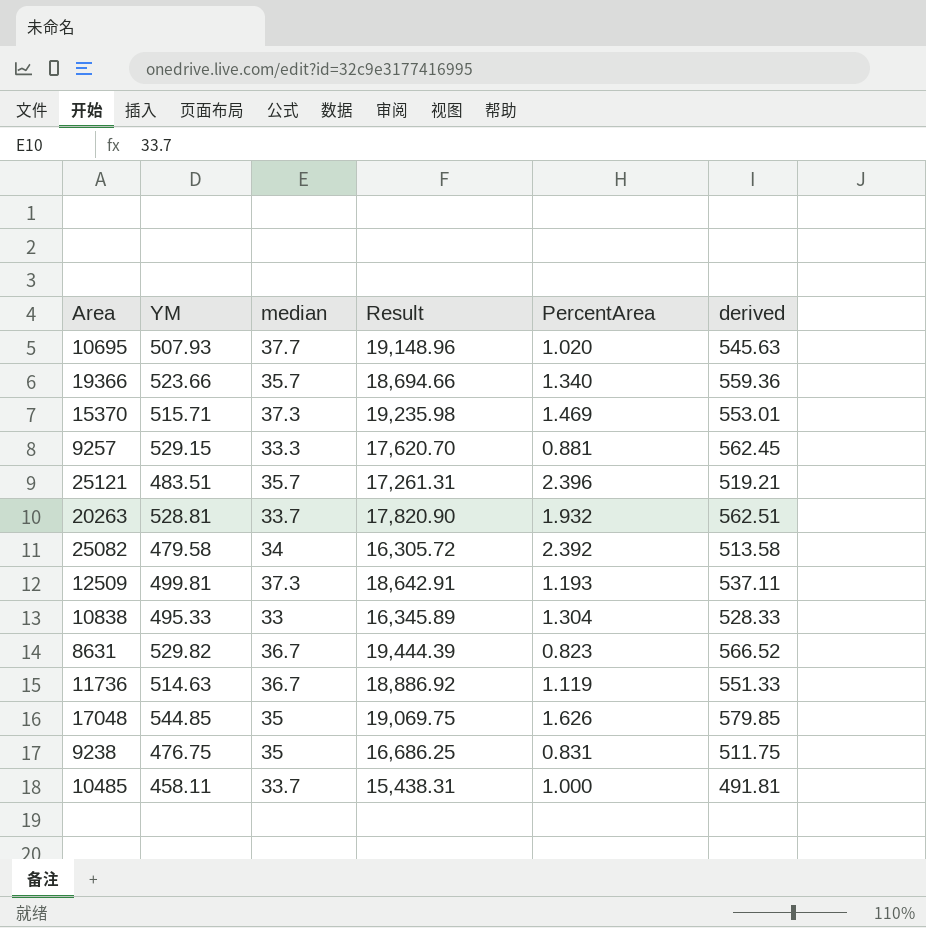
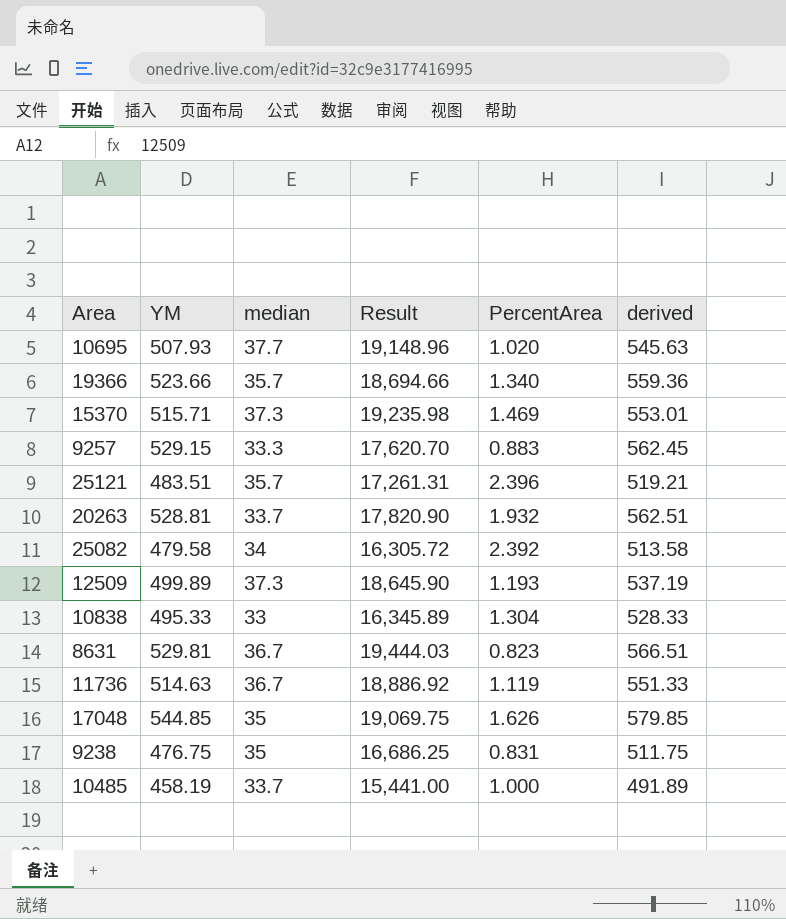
9257 | PercentArea: 0.881 -> 0.883
12509 | YM: 499.81 -> 499.89
12509 | Result: 18,642.91 -> 18,645.90
12509 | derived: 537.11 -> 537.19
8631 | YM: 529.82 -> 529.81
8631 | Result: 19,444.39 -> 19,444.03
8631 | derived: 566.52 -> 566.51
10485 | YM: 458.11 -> 458.19
10485 | Result: 15,438.31 -> 15,441.00
10485 | derived: 491.81 -> 491.89

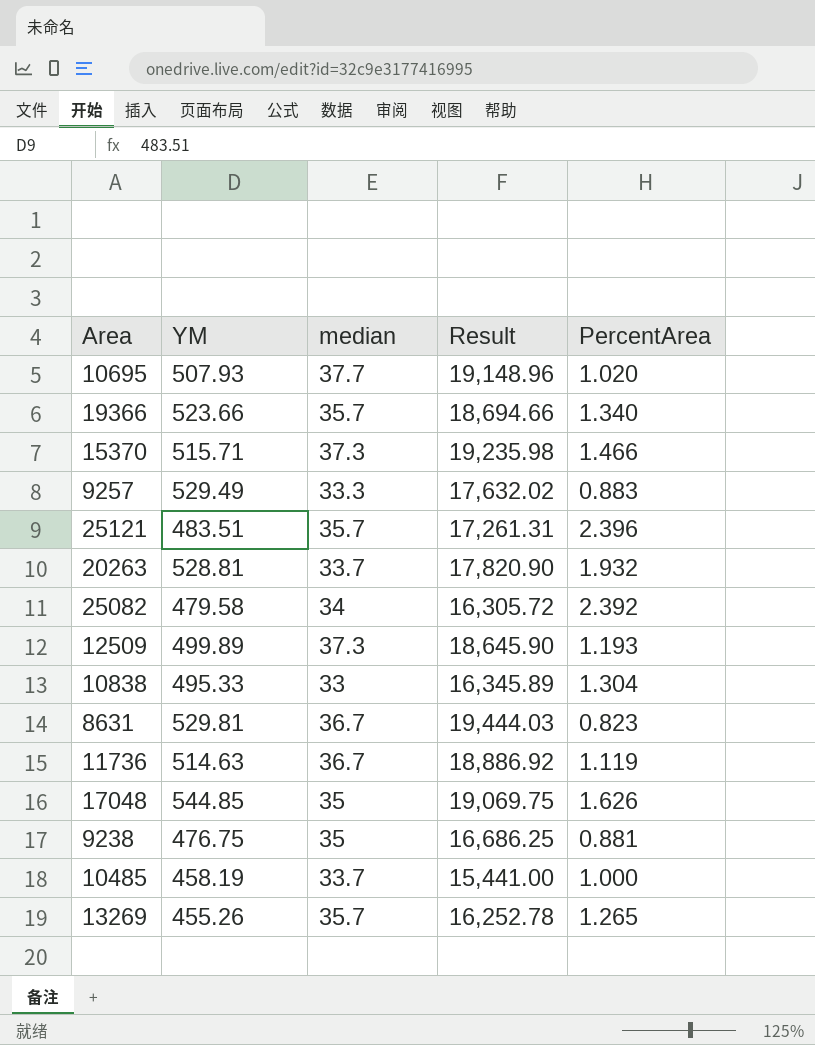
column derived | formula: [YM] + [median] -> none
15370 | PercentArea: 1.469 -> 1.466
9257 | YM: 529.15 -> 529.49
9257 | Result: 17,620.70 -> 17,632.02
9238 | PercentArea: 0.831 -> 0.881
row 13269: none -> 455.26 | 35.7 | 16,252.78 | 1.265

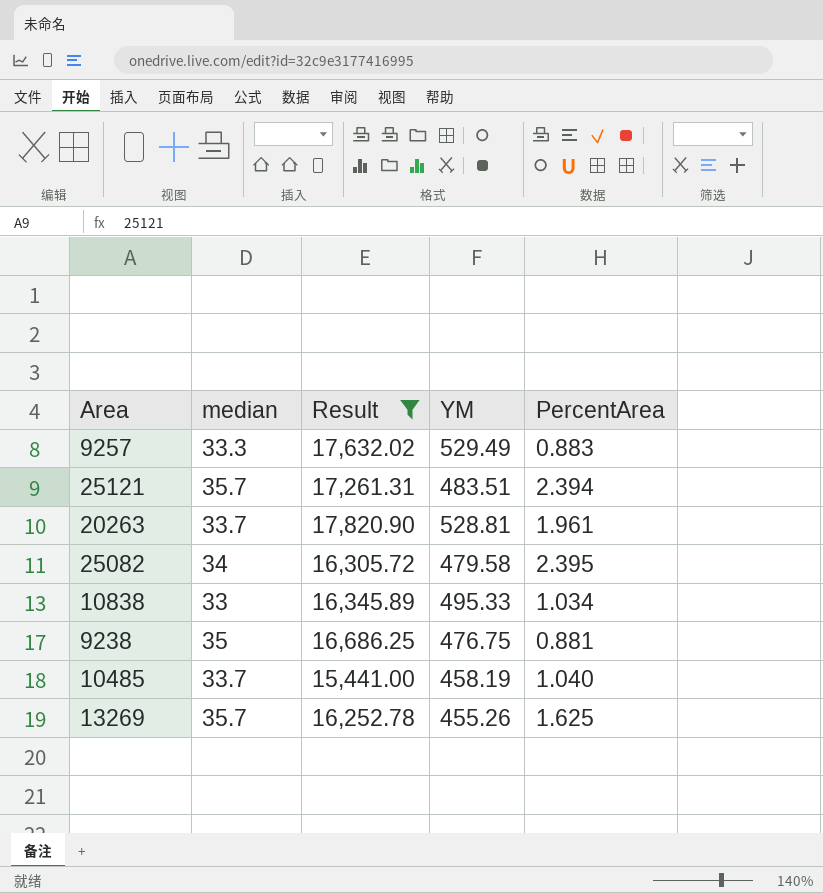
filter: none -> Result <= 17,820.90
column YM | position: 2 -> 4
25121 | PercentArea: 2.396 -> 2.394
20263 | PercentArea: 1.932 -> 1.961
25082 | PercentArea: 2.392 -> 2.395
10838 | PercentArea: 1.304 -> 1.034
10485 | PercentArea: 1.000 -> 1.040
13269 | PercentArea: 1.265 -> 1.625

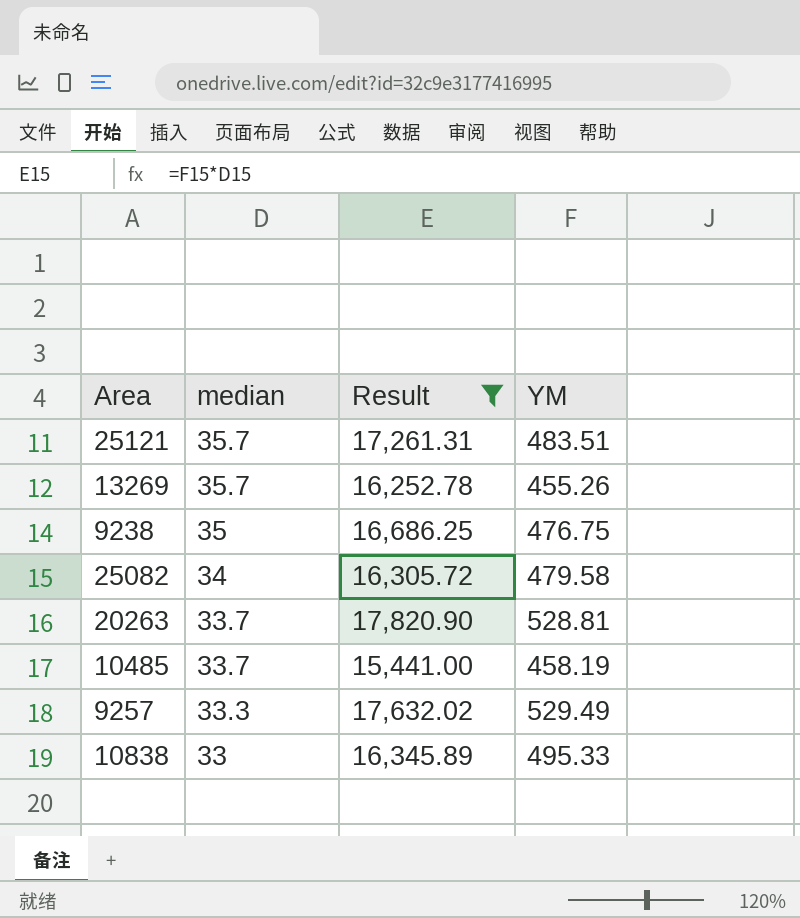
row order: none -> median descending
column PercentArea | position: 5 -> none

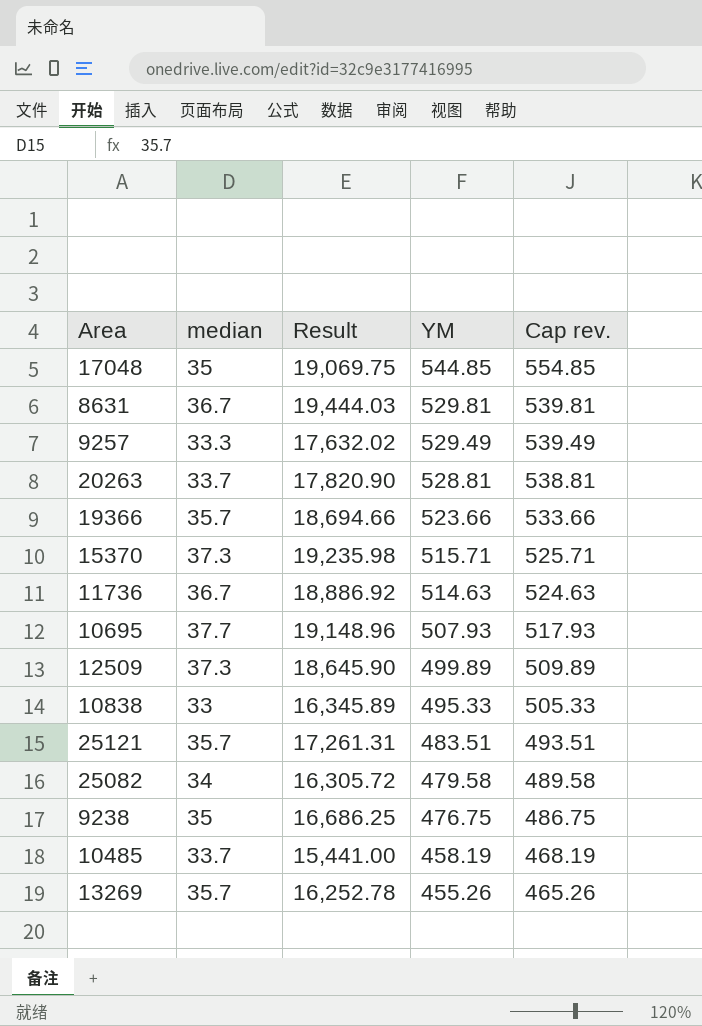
filter: Result <= 17,820.90 -> none
row order: median descending -> YM descending
column Cap rev. | formula: none -> [YM] + 10

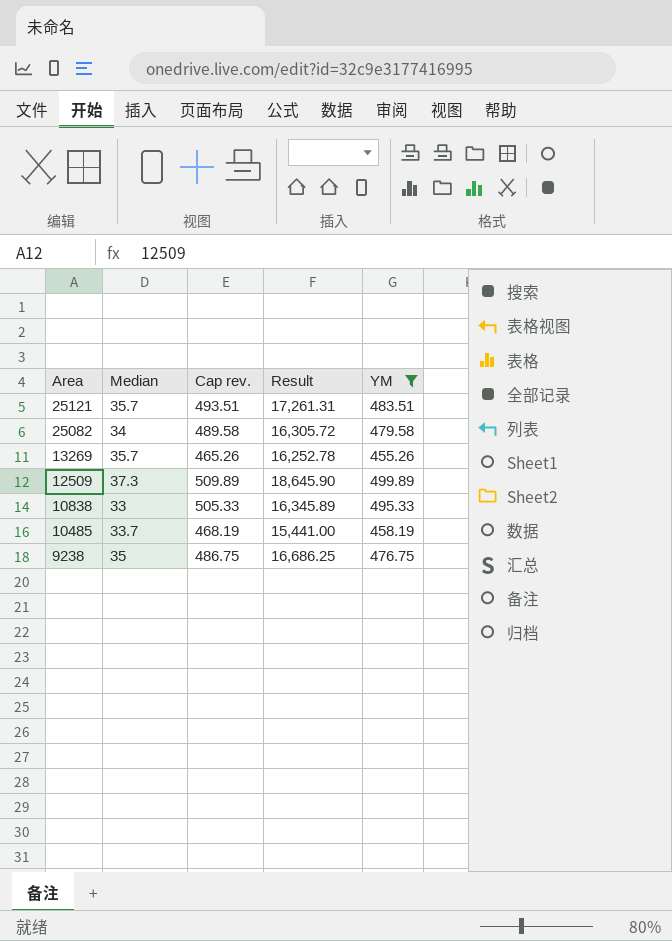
filter: none -> YM <= 499.89
row order: YM descending -> Area descending
column name: median -> Median
column Cap rev. | position: 5 -> 3

